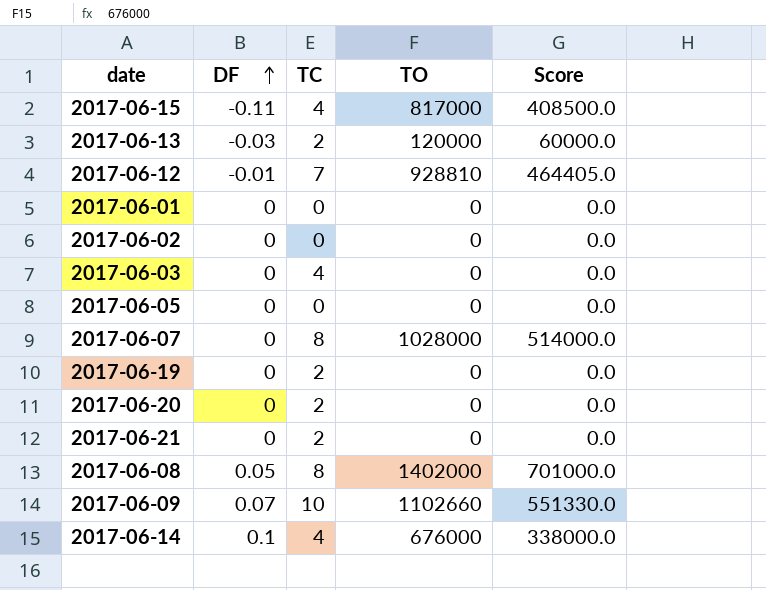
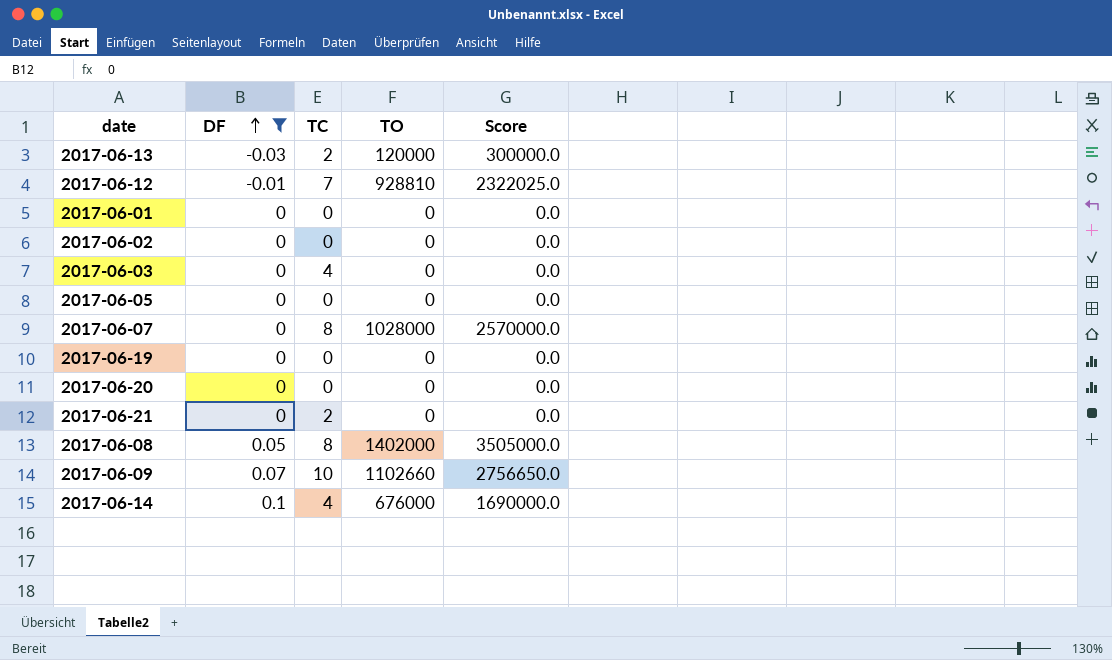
filter: none -> DF != -0.11
column Score | formula: [TO] * 0.5 -> [TO] * 2.5
2017-06-19 | TC: 2 -> 0
2017-06-20 | TC: 2 -> 0

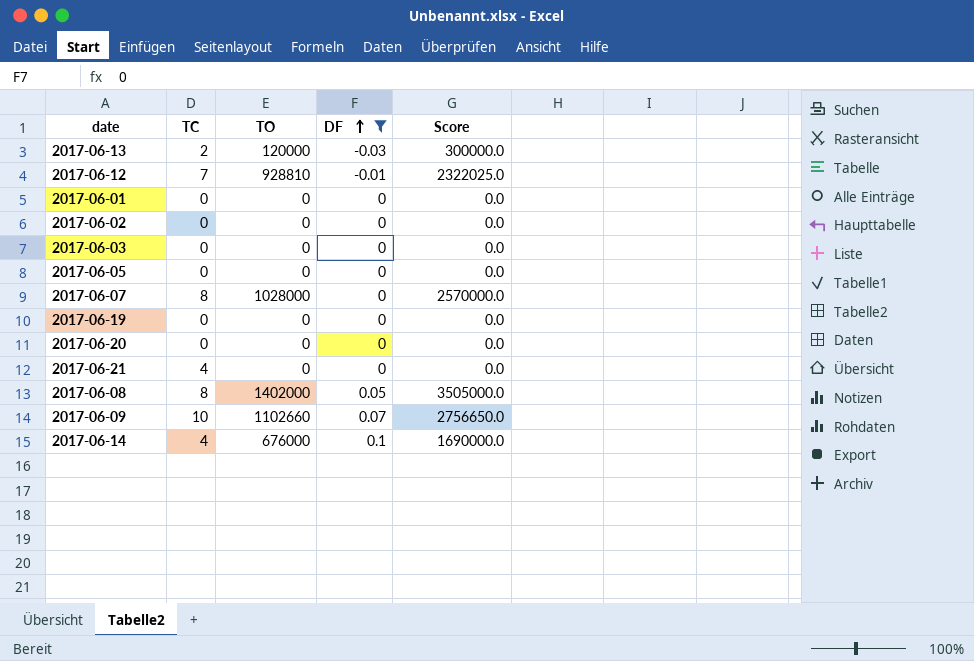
column DF | position: 2 -> 4
2017-06-03 | TC: 4 -> 0
2017-06-21 | TC: 2 -> 4

